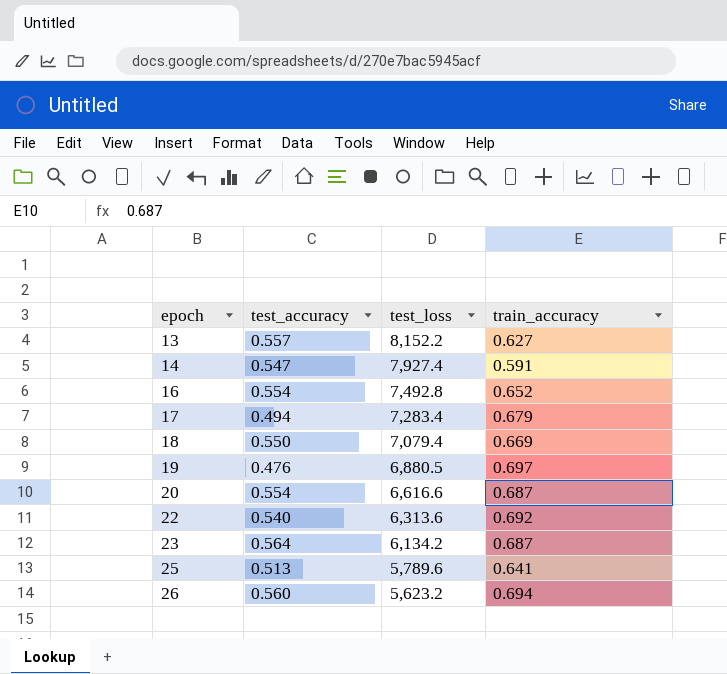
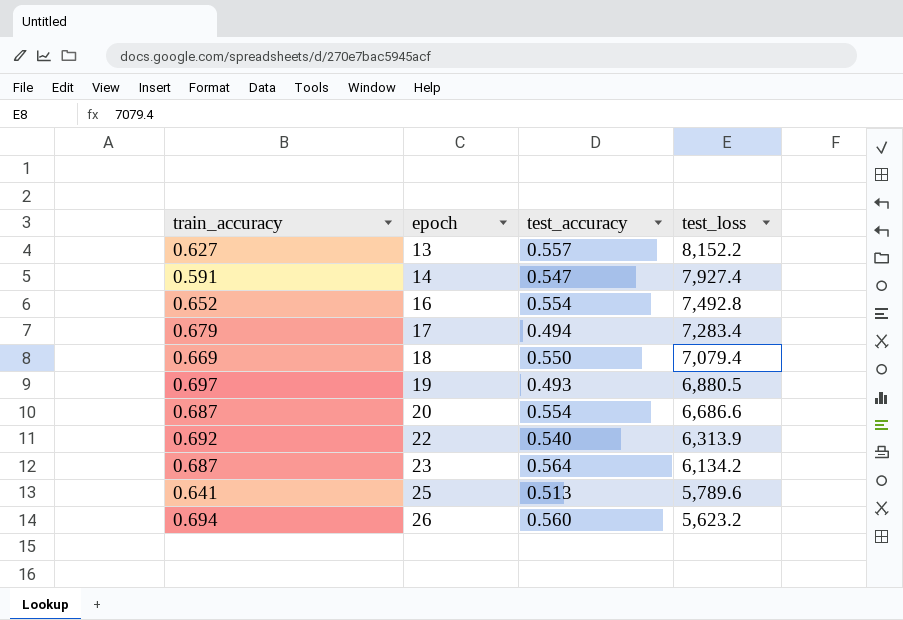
column train_accuracy | position: 4 -> 1
19 | test_accuracy: 0.476 -> 0.493
20 | test_loss: 6,616.6 -> 6,686.6
22 | test_loss: 6,313.6 -> 6,313.9

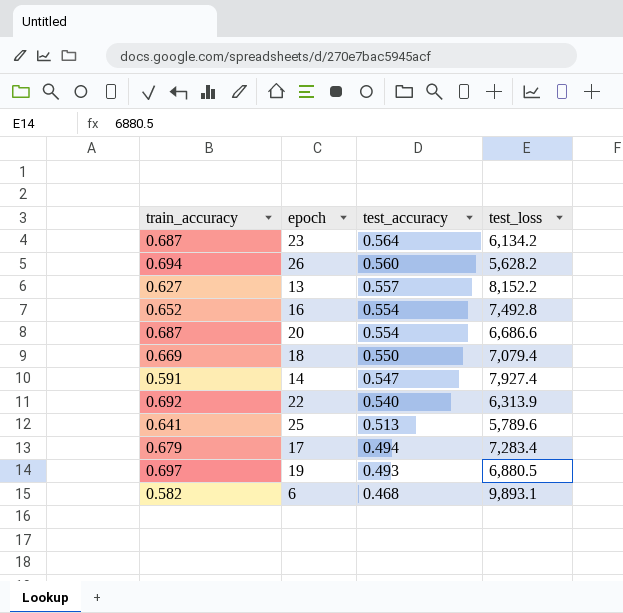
row order: epoch ascending -> test_accuracy descending
26 | test_loss: 5,623.2 -> 5,628.2
row 6: none -> 0.582 | 0.468 | 9,893.1

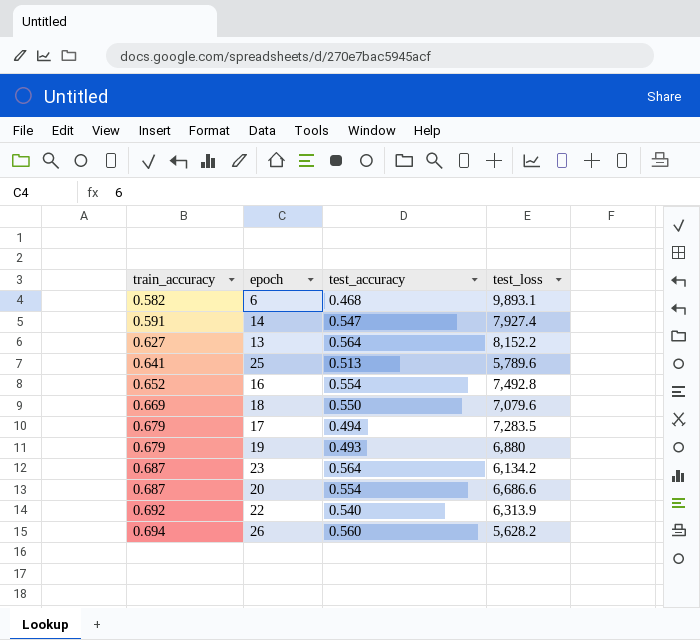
row order: test_accuracy descending -> train_accuracy ascending
13 | test_accuracy: 0.557 -> 0.564
18 | test_loss: 7,079.4 -> 7,079.6
17 | test_loss: 7,283.4 -> 7,283.5
19 | train_accuracy: 0.697 -> 0.679
19 | test_loss: 6,880.5 -> 6,880

